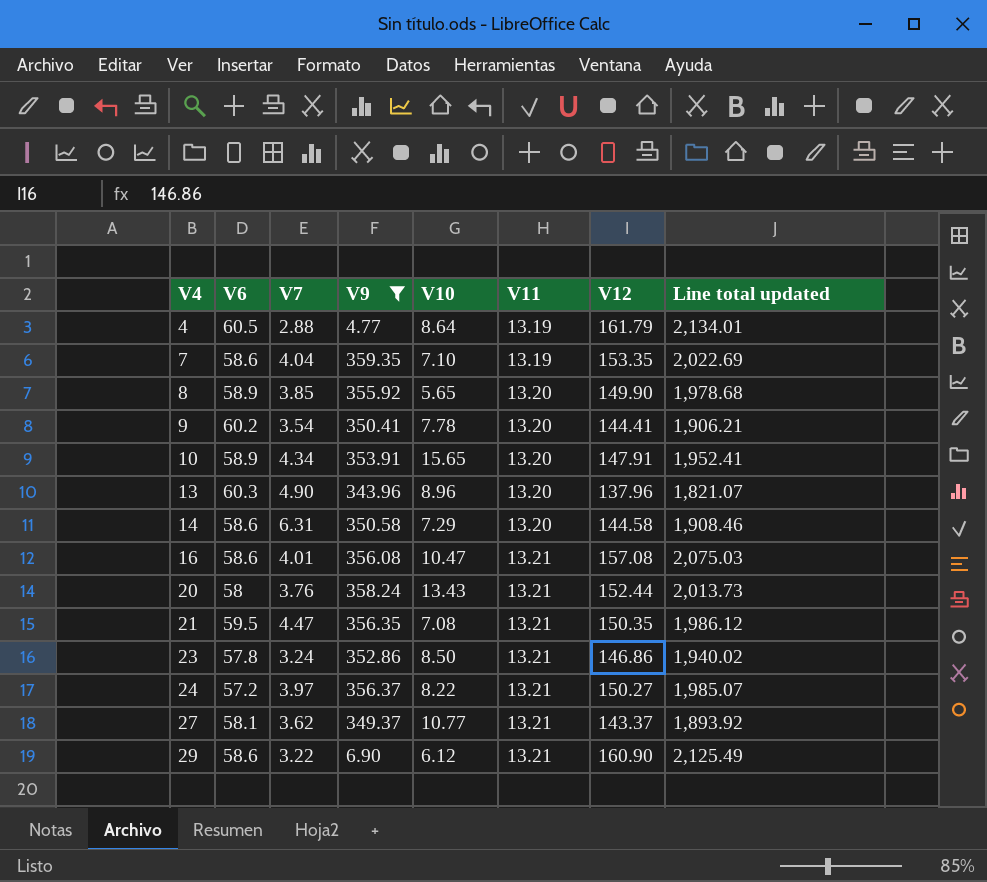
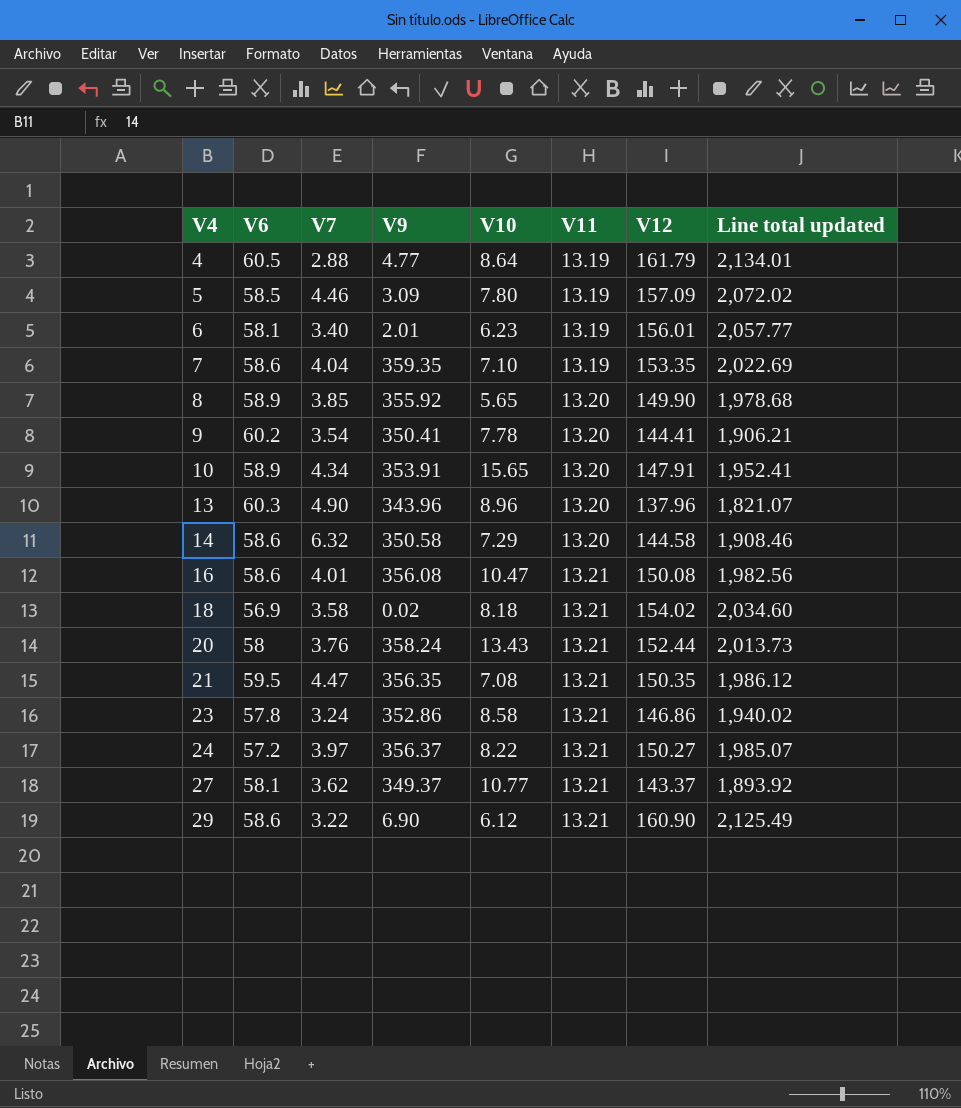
filter: V9 >= 4.77 -> none
14 | V7: 6.31 -> 6.32
16 | V12: 157.08 -> 150.08
16 | Line total updated: 2,075.03 -> 1,982.56
23 | V10: 8.50 -> 8.58

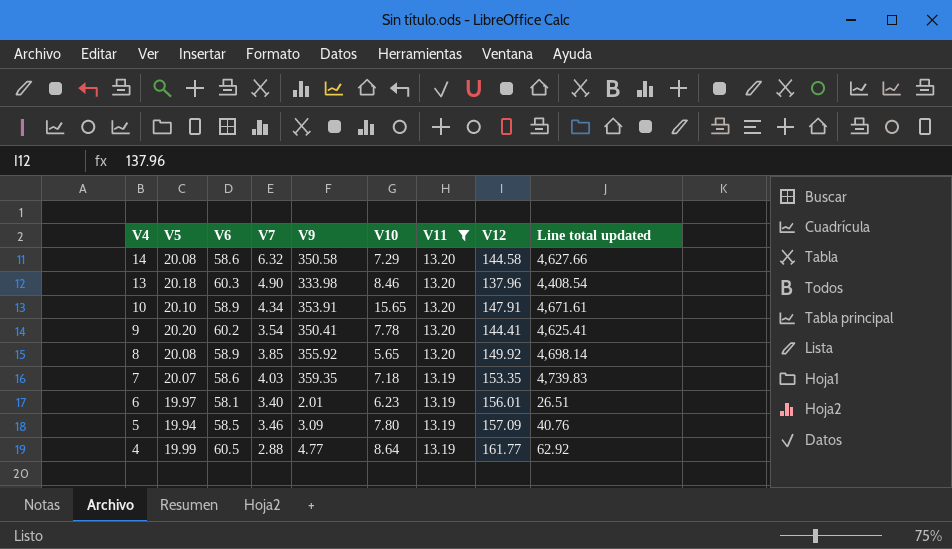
filter: none -> V11 != 13.21
row order: V4 ascending -> V4 descending
column V5 | position: none -> 2
column Line total updated | formula: [V11] * [V12] -> [V9] * [V11]
13 | V9: 343.96 -> 333.98
13 | V10: 8.96 -> 8.46
8 | V12: 149.90 -> 149.92
7 | V7: 4.04 -> 4.03
7 | V10: 7.10 -> 7.18
5 | V7: 4.46 -> 3.46
4 | V12: 161.79 -> 161.77

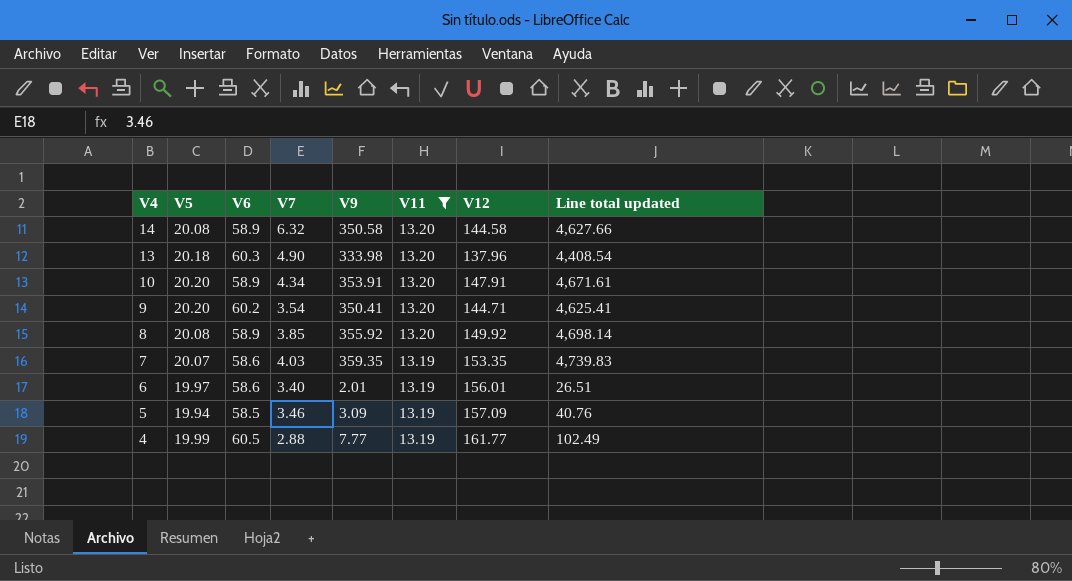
column V10 | position: 6 -> none
14 | V6: 58.6 -> 58.9
10 | V5: 20.10 -> 20.20
9 | V12: 144.41 -> 144.71
6 | V6: 58.1 -> 58.6
4 | V9: 4.77 -> 7.77
4 | Line total updated: 62.92 -> 102.49

